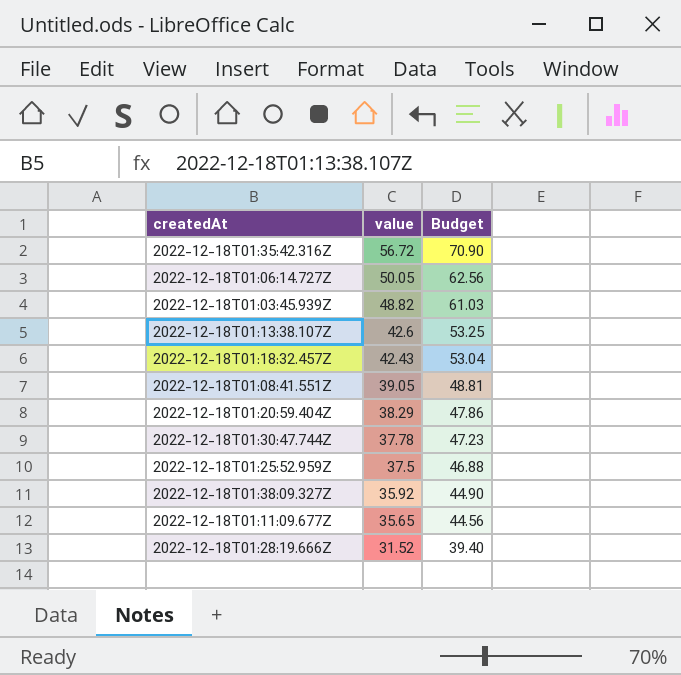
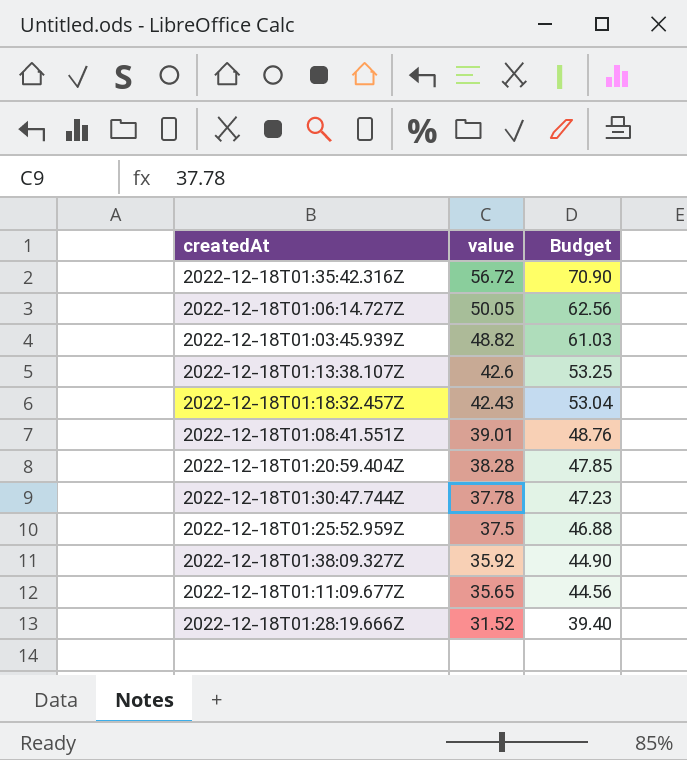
2022-12-18T01:08:41.551Z | value: 39.05 -> 39.01
2022-12-18T01:08:41.551Z | Budget: 48.81 -> 48.76
2022-12-18T01:20:59.404Z | value: 38.29 -> 38.28
2022-12-18T01:20:59.404Z | Budget: 47.86 -> 47.85

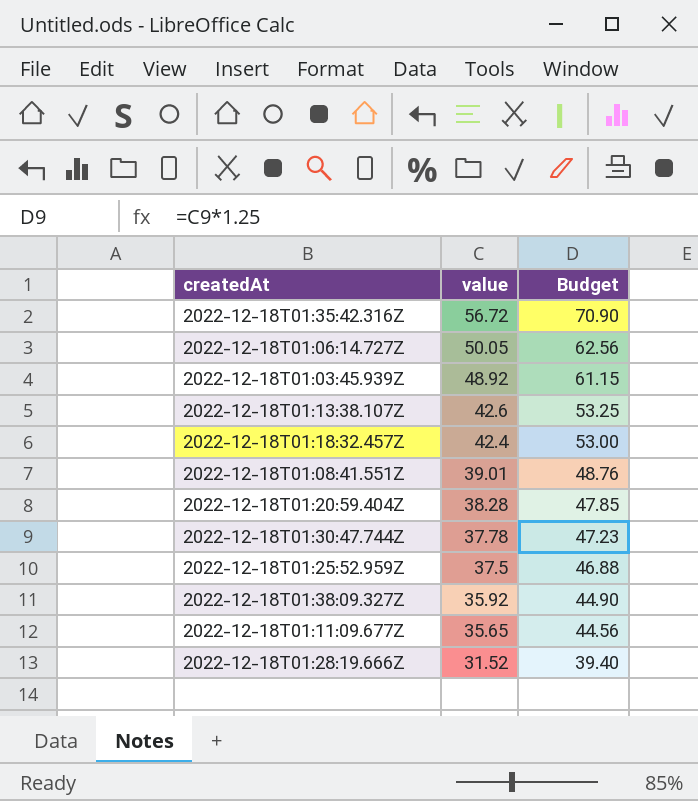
2022-12-18T01:03:45.939Z | value: 48.82 -> 48.92
2022-12-18T01:03:45.939Z | Budget: 61.03 -> 61.15
2022-12-18T01:18:32.457Z | value: 42.43 -> 42.4
2022-12-18T01:18:32.457Z | Budget: 53.04 -> 53.00

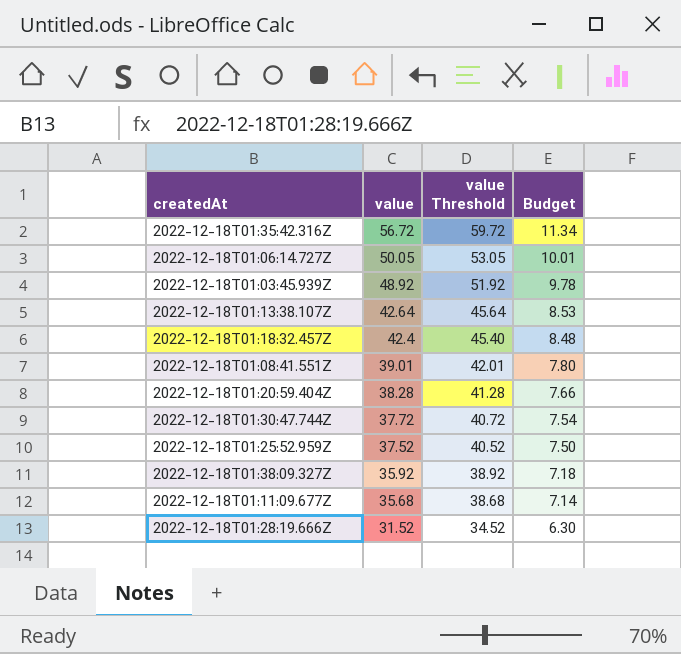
column value Threshold | formula: none -> [value] + 3
column Budget | formula: [value] * 1.25 -> [value] * 0.2
2022-12-18T01:13:38.107Z | value: 42.6 -> 42.64
2022-12-18T01:30:47.744Z | value: 37.78 -> 37.72
2022-12-18T01:25:52.959Z | value: 37.5 -> 37.52
2022-12-18T01:11:09.677Z | value: 35.65 -> 35.68

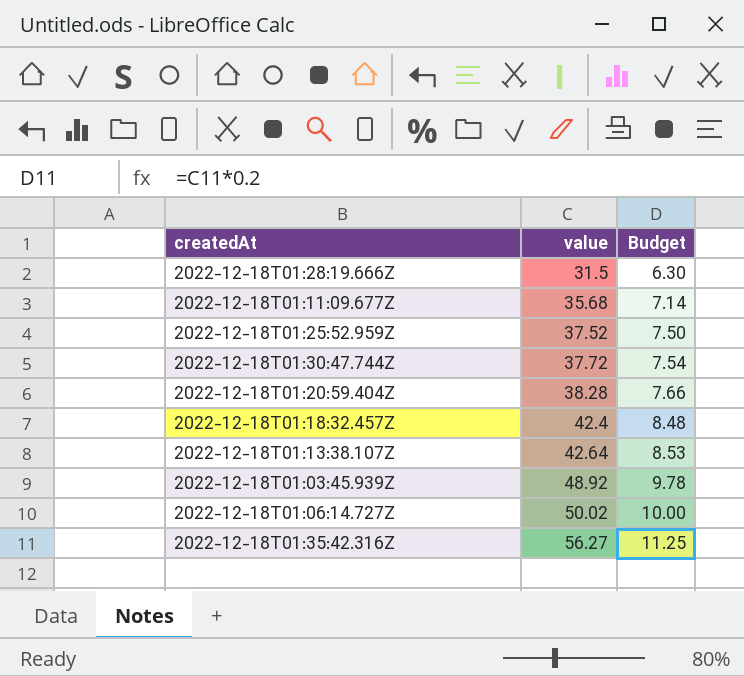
row order: value descending -> value ascending
column value Threshold | formula: [value] + 3 -> none
row 2022-12-18T01:08:41.551Z: 39.01 | 42.01 | 7.80 -> none
row 2022-12-18T01:38:09.327Z: 35.92 | 38.92 | 7.18 -> none
2022-12-18T01:28:19.666Z | value: 31.52 -> 31.5
2022-12-18T01:06:14.727Z | value: 50.05 -> 50.02
2022-12-18T01:06:14.727Z | Budget: 10.01 -> 10.00
2022-12-18T01:35:42.316Z | value: 56.72 -> 56.27
2022-12-18T01:35:42.316Z | Budget: 11.34 -> 11.25

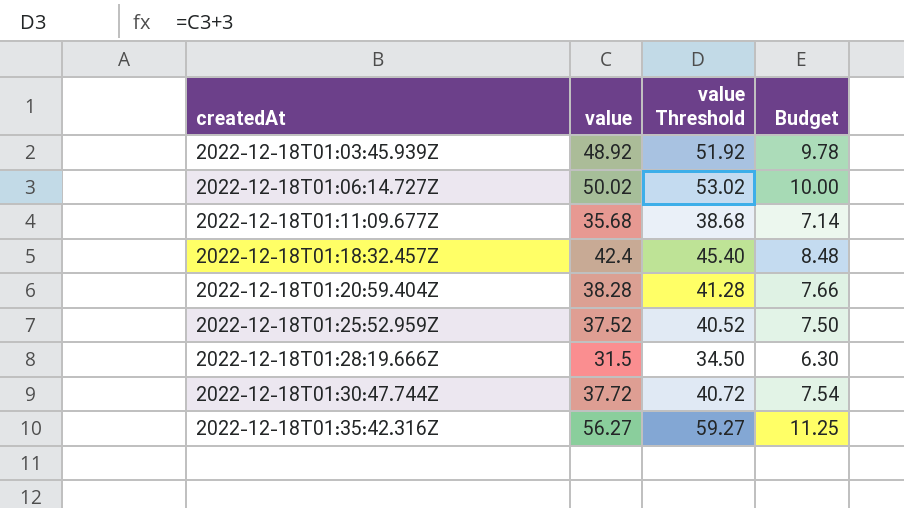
row order: value ascending -> createdAt ascending
column value Threshold | formula: none -> [value] + 3
row 2022-12-18T01:13:38.107Z: 42.64 | 8.53 -> none

